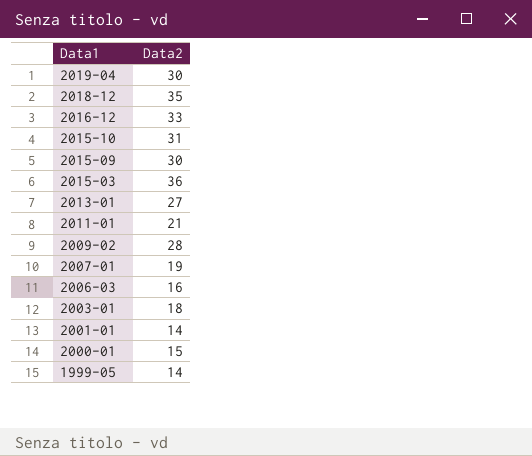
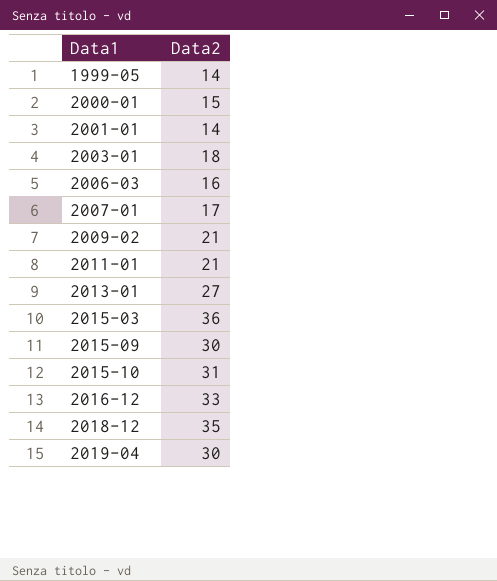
row order: Data1 descending -> Data1 ascending
2007-01 | Data2: 19 -> 17
2009-02 | Data2: 28 -> 21

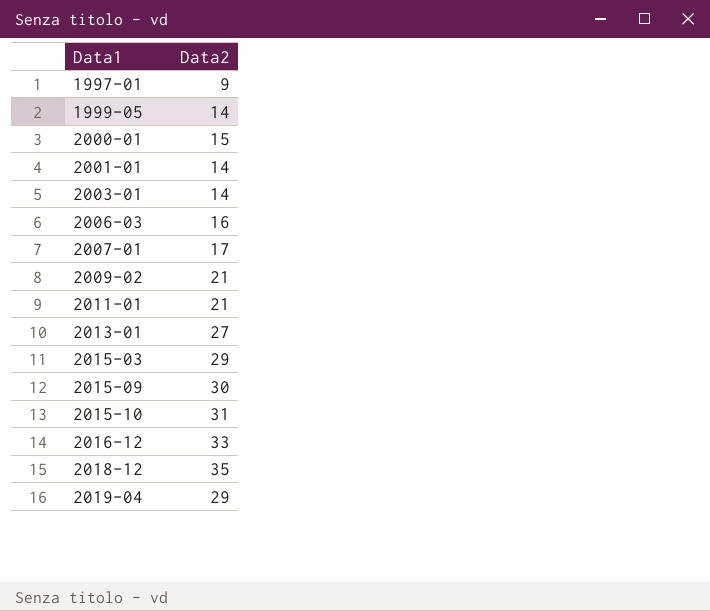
row 1997-01: none -> 9
2003-01 | Data2: 18 -> 14
2015-03 | Data2: 36 -> 29
2019-04 | Data2: 30 -> 29

